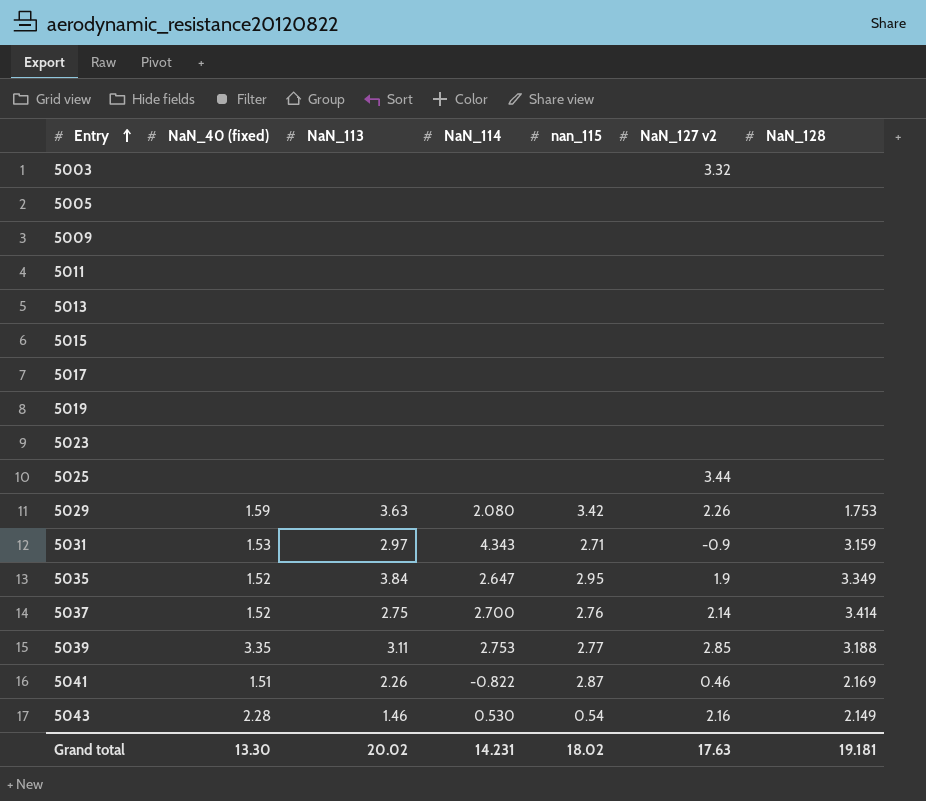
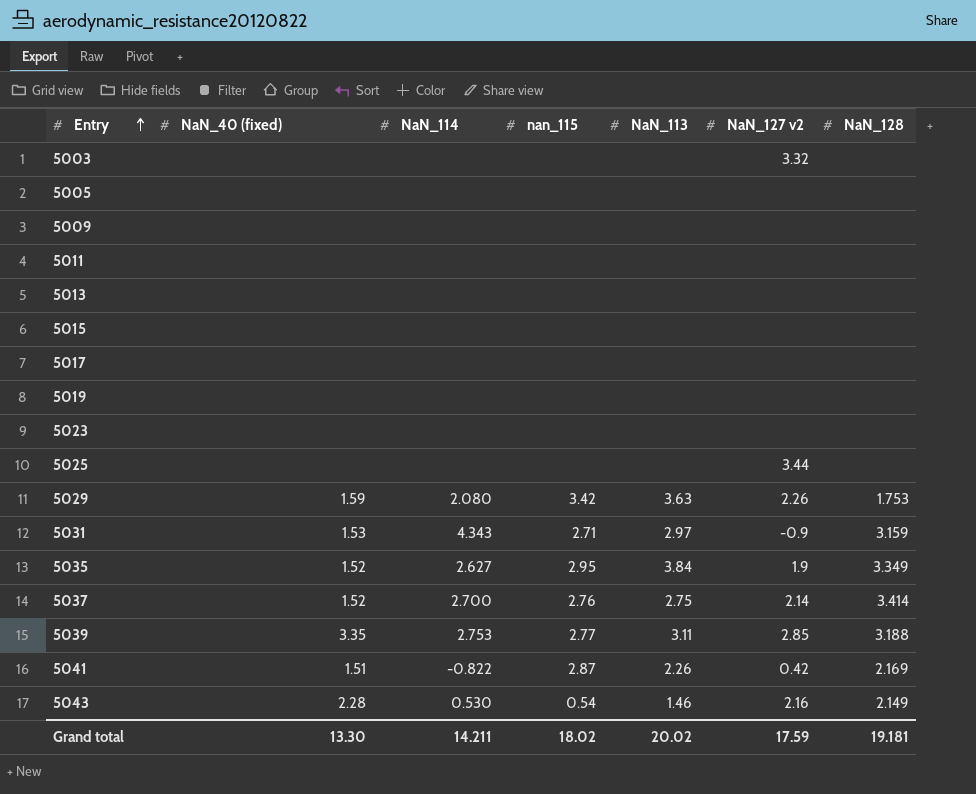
column NaN_113 | position: 3 -> 5
5035 | NaN_114: 2.647 -> 2.627
5041 | NaN_127 v2: 0.46 -> 0.42
Grand total | NaN_114: 14.231 -> 14.211
Grand total | NaN_127 v2: 17.63 -> 17.59

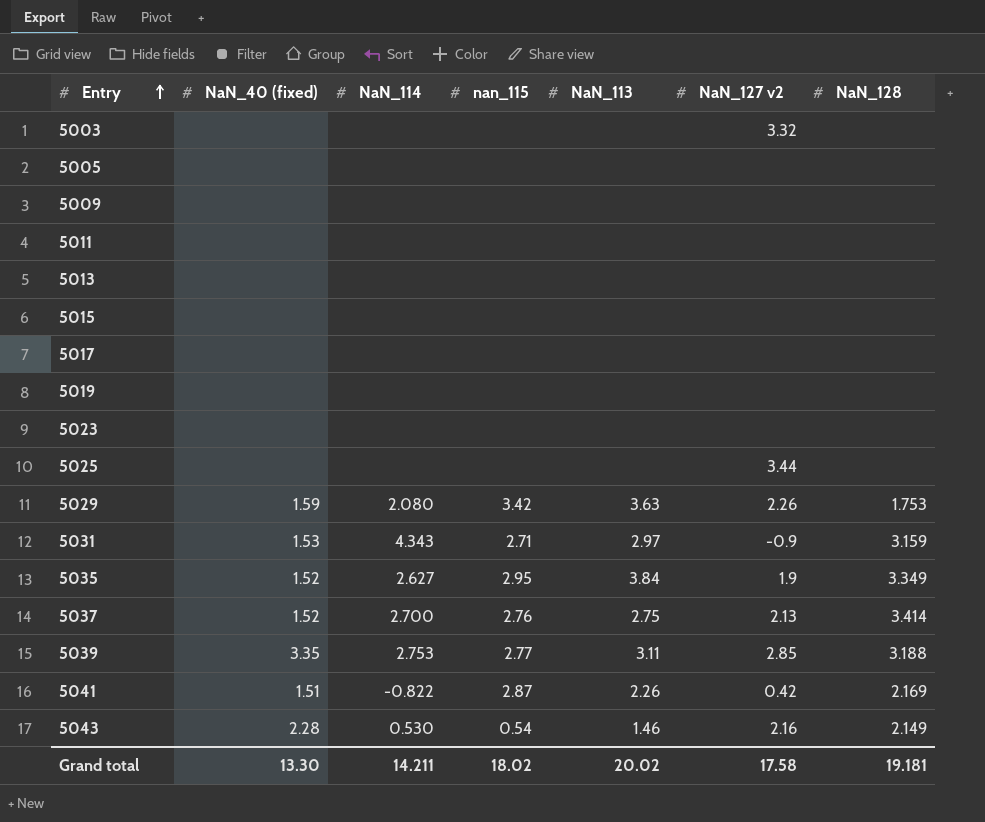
5037 | NaN_127 v2: 2.14 -> 2.13
Grand total | NaN_127 v2: 17.59 -> 17.58

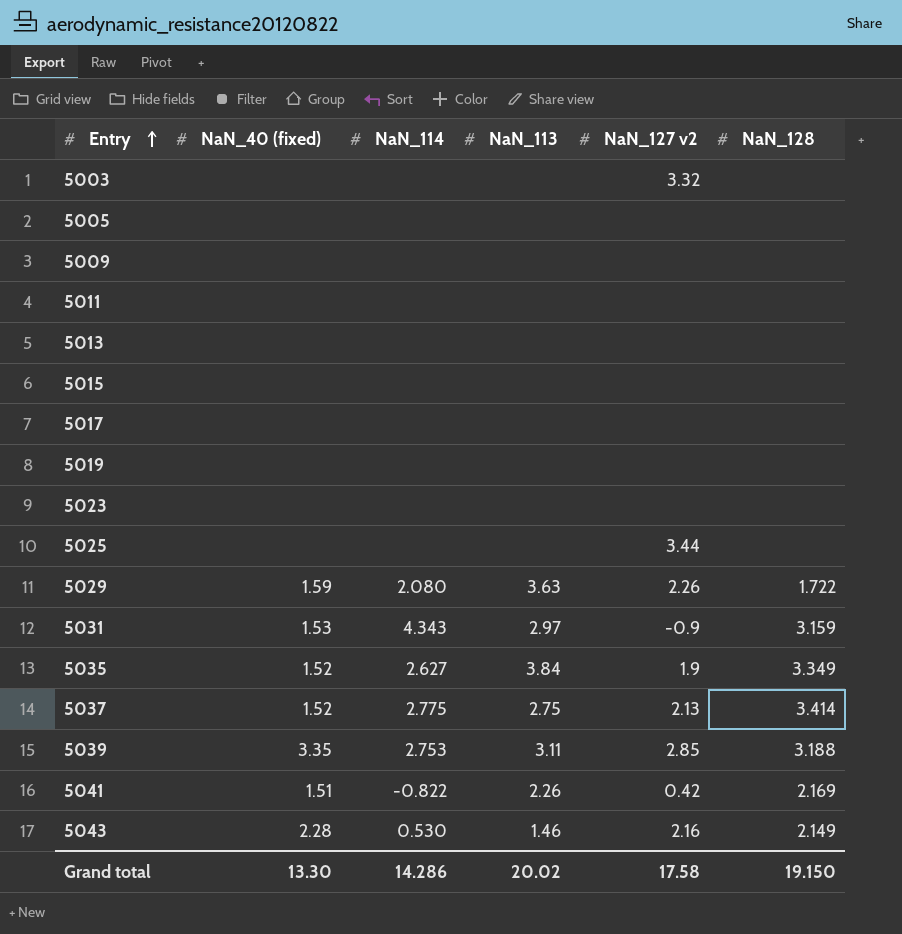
column nan_115 | position: 4 -> none
5029 | NaN_128: 1.753 -> 1.722
5037 | NaN_114: 2.700 -> 2.775
Grand total | NaN_114: 14.211 -> 14.286
Grand total | NaN_128: 19.181 -> 19.150

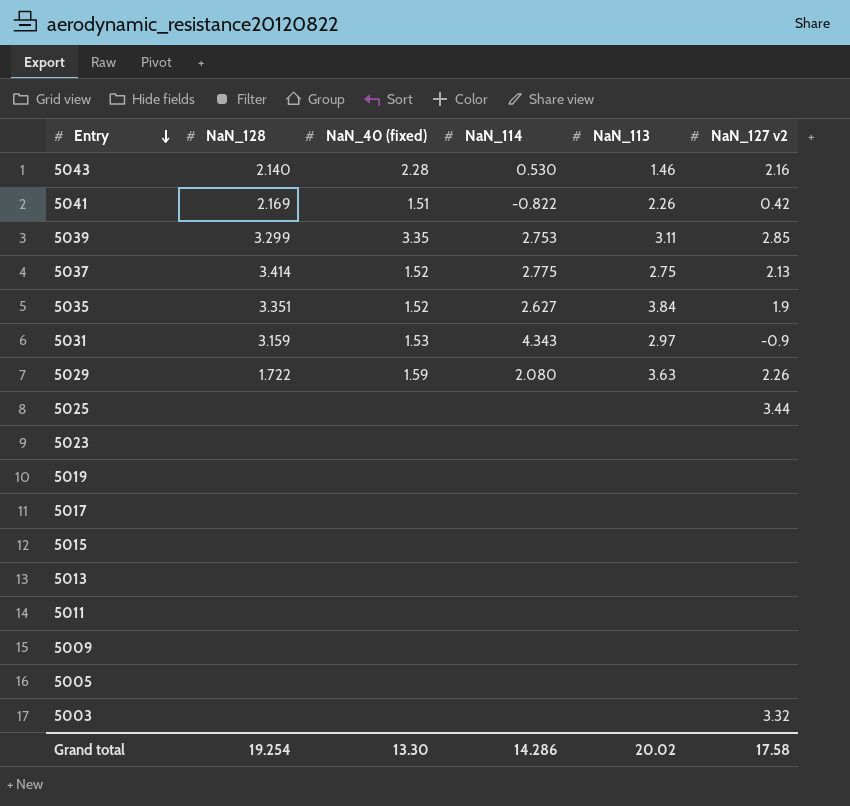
row order: Entry ascending -> Entry descending
column NaN_128 | position: 6 -> 2
5043 | NaN_128: 2.149 -> 2.140
5039 | NaN_128: 3.188 -> 3.299
5035 | NaN_128: 3.349 -> 3.351
Grand total | NaN_128: 19.150 -> 19.254

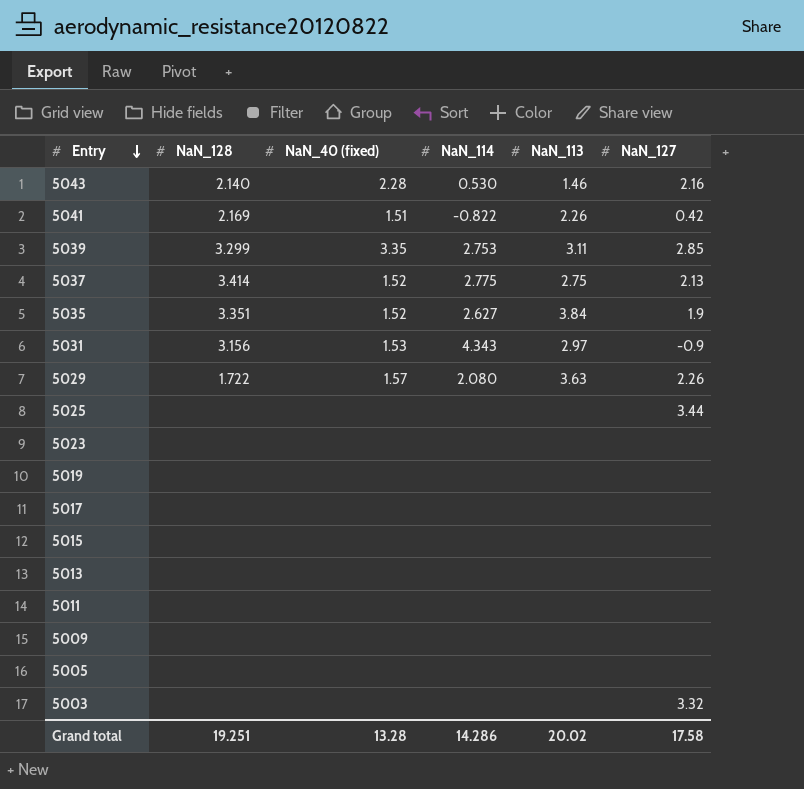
column name: NaN_127 v2 -> NaN_127
5031 | NaN_128: 3.159 -> 3.156
5029 | NaN_40 (fixed): 1.59 -> 1.57
Grand total | NaN_128: 19.254 -> 19.251
Grand total | NaN_40 (fixed): 13.30 -> 13.28

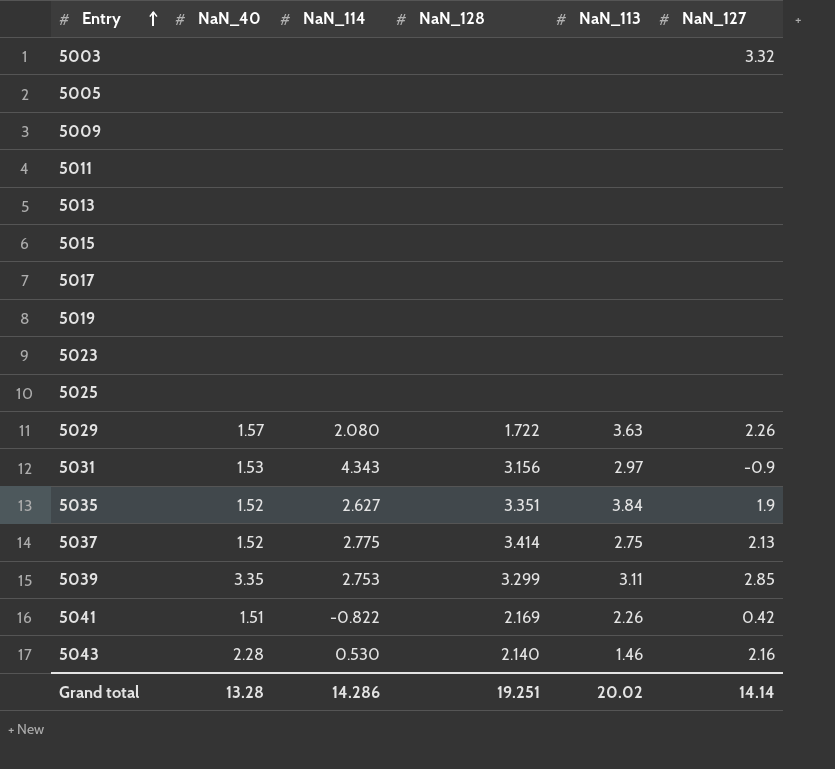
row order: Entry descending -> Entry ascending
column name: NaN_40 (fixed) -> NaN_40
column NaN_128 | position: 2 -> 4
5025 | NaN_127: 3.44 -> none
Grand total | NaN_127: 17.58 -> 14.14

